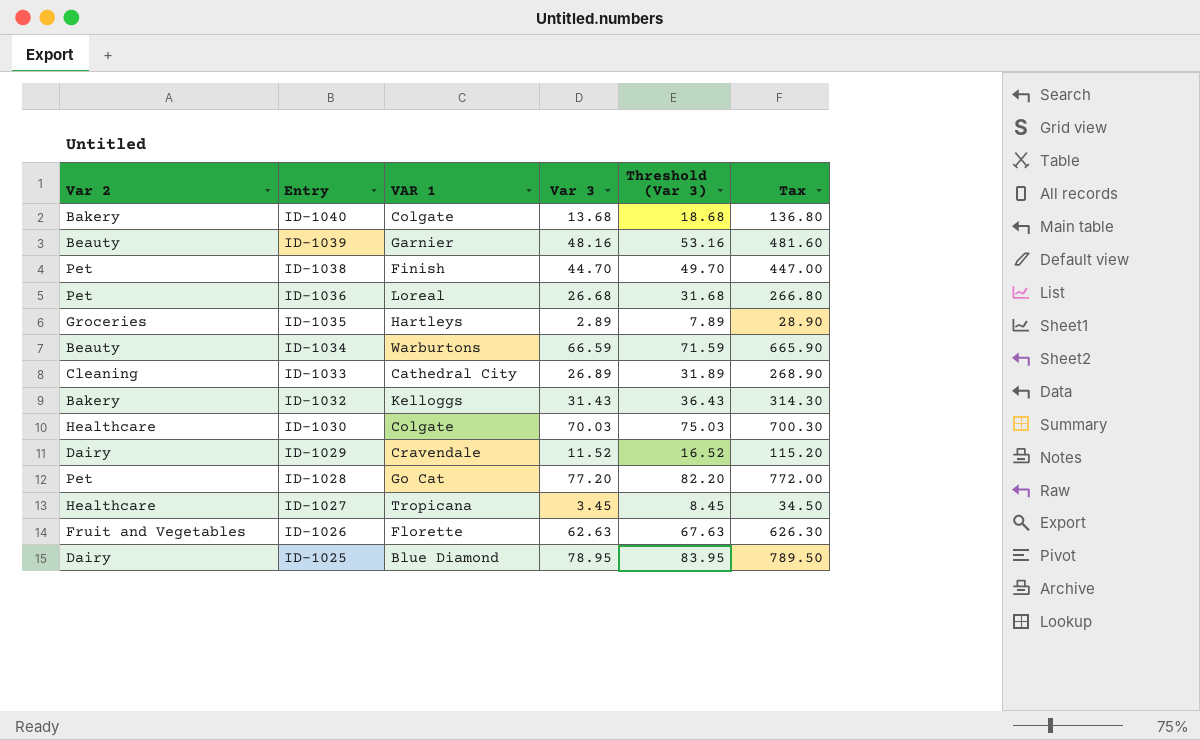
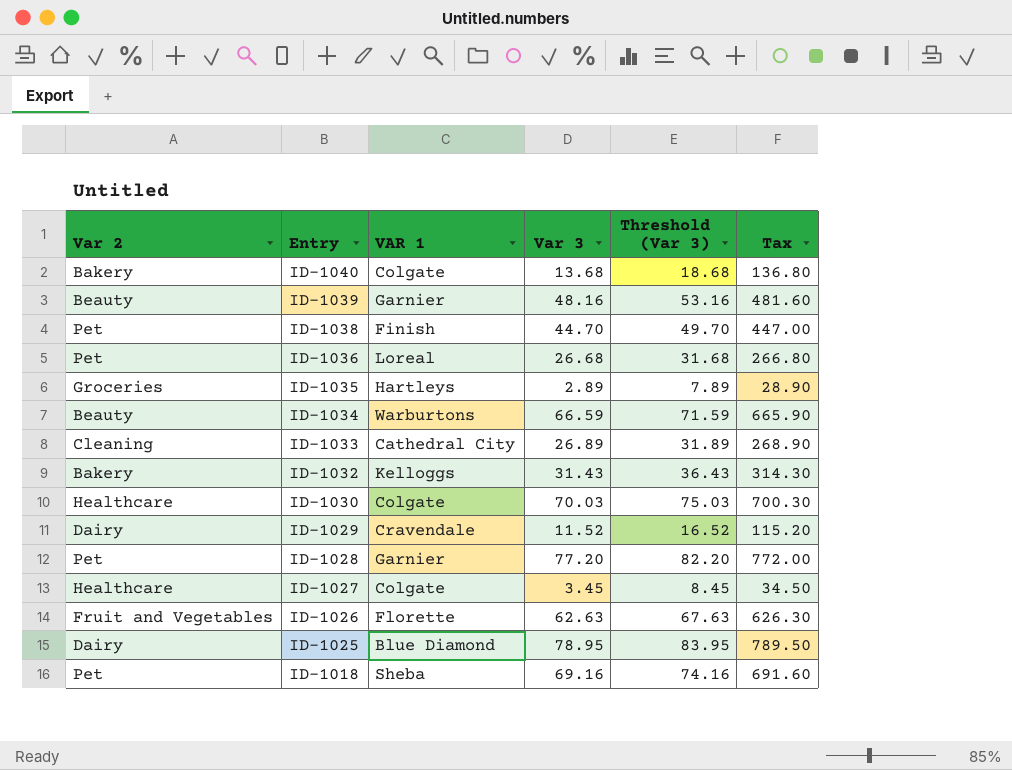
ID-1028 | VAR 1: Go Cat -> Garnier
ID-1027 | VAR 1: Tropicana -> Colgate
row ID-1018: none -> Pet | Sheba | 69.16 | 74.16 | 691.60

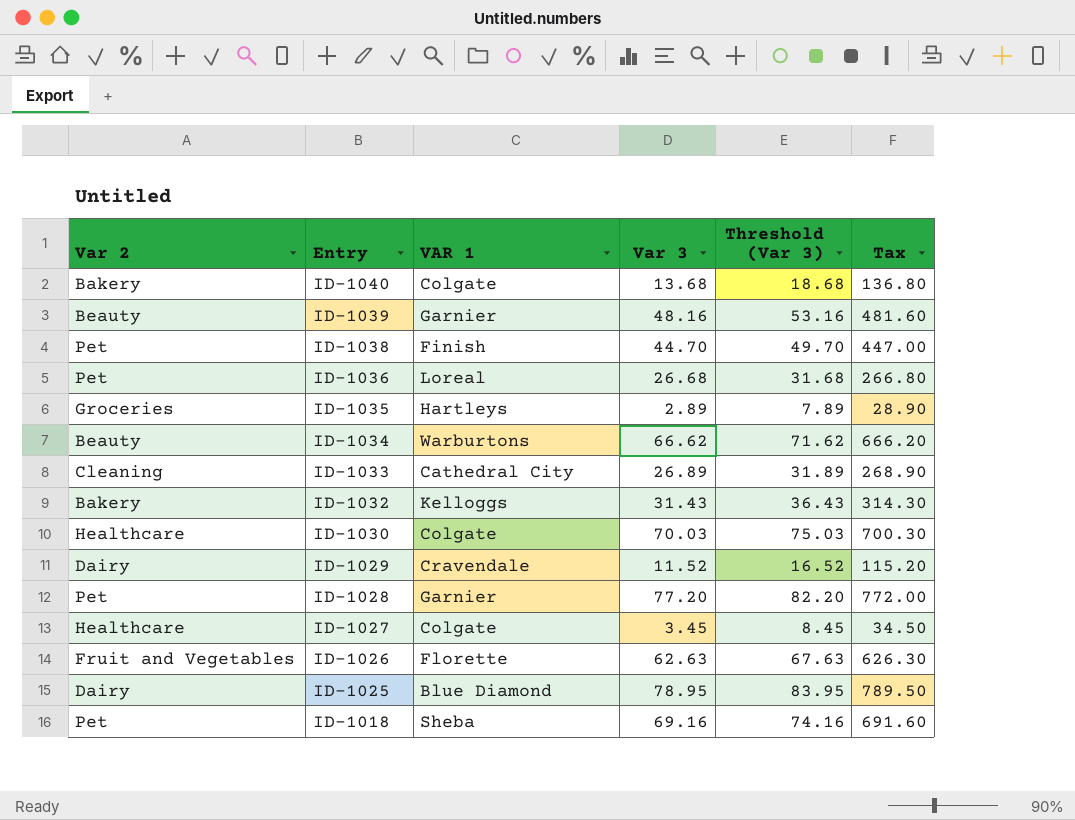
ID-1034 | Var 3: 66.59 -> 66.62
ID-1034 | Threshold (Var 3): 71.59 -> 71.62
ID-1034 | Tax: 665.90 -> 666.20

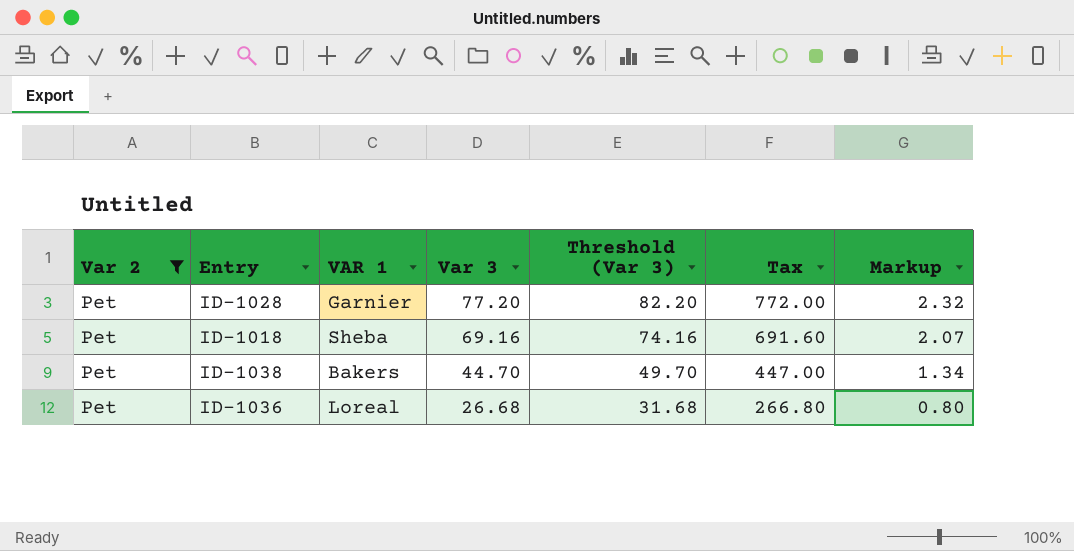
filter: none -> Var 2 = Pet
row order: Entry descending -> Var 3 descending
column Markup | formula: none -> [Var 3] * 0.03
ID-1038 | VAR 1: Finish -> Bakers

